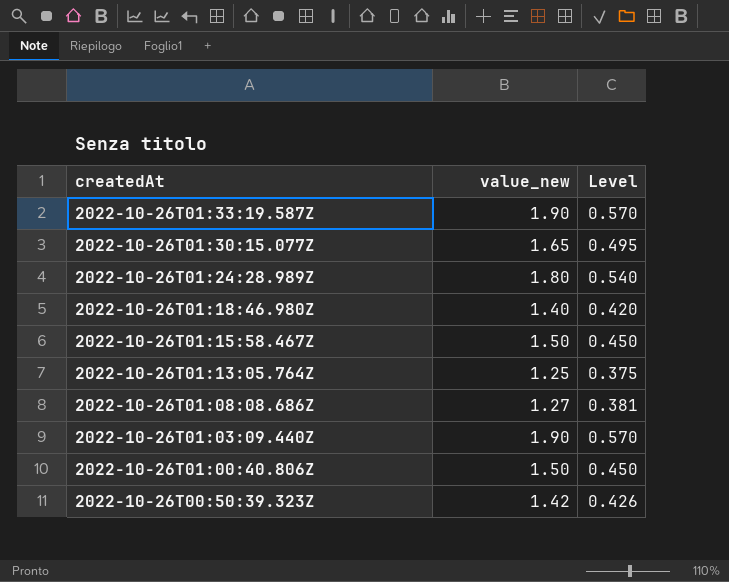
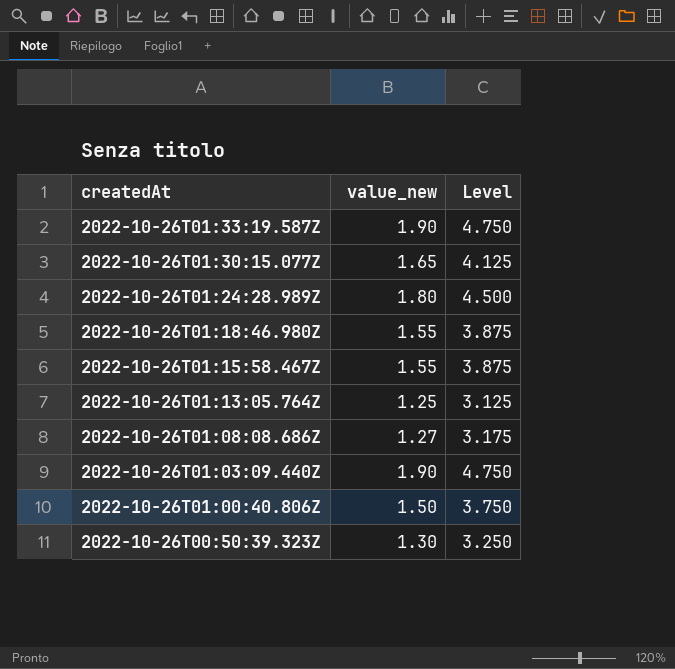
column Level | formula: [value_new] * 0.3 -> [value_new] * 2.5
2022-10-26T01:18:46.980Z | value_new: 1.40 -> 1.55
2022-10-26T01:15:58.467Z | value_new: 1.50 -> 1.55
2022-10-26T00:50:39.323Z | value_new: 1.42 -> 1.30

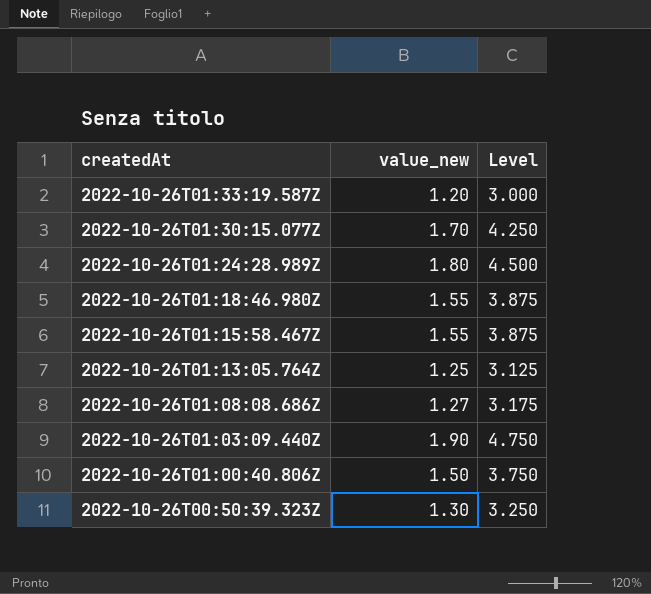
2022-10-26T01:33:19.587Z | value_new: 1.90 -> 1.20
2022-10-26T01:33:19.587Z | Level: 4.750 -> 3.000
2022-10-26T01:30:15.077Z | value_new: 1.65 -> 1.70
2022-10-26T01:30:15.077Z | Level: 4.125 -> 4.250

